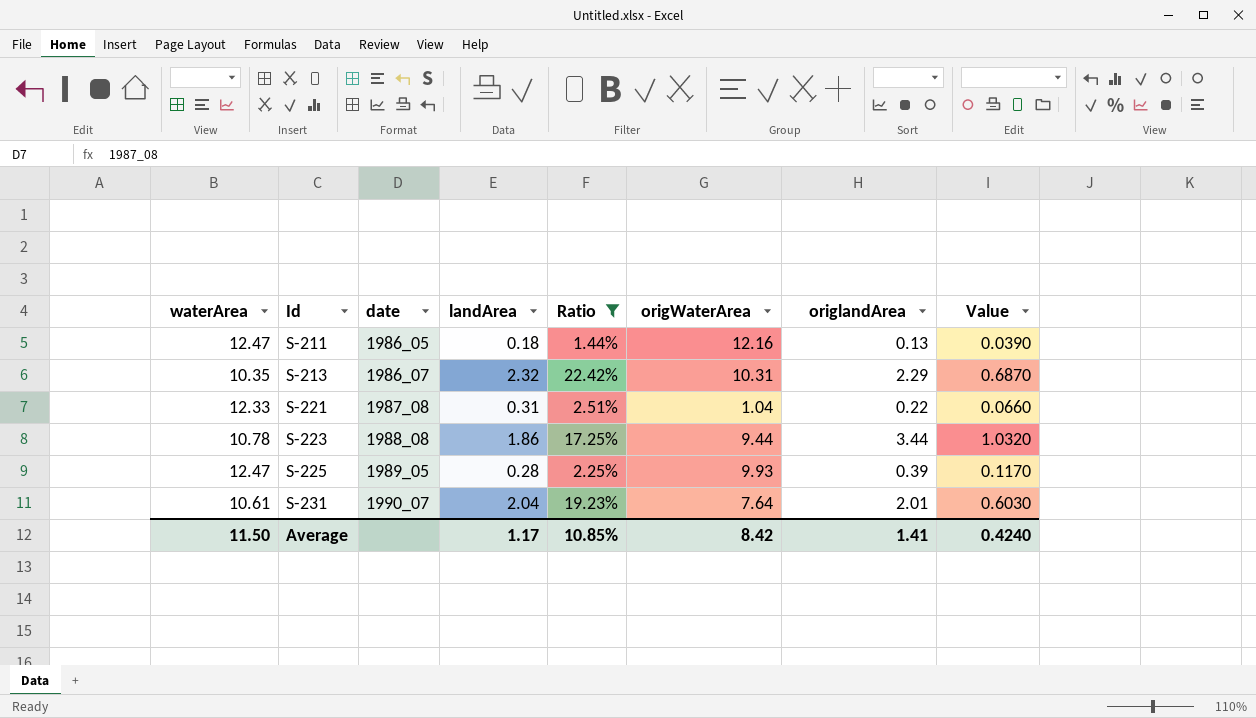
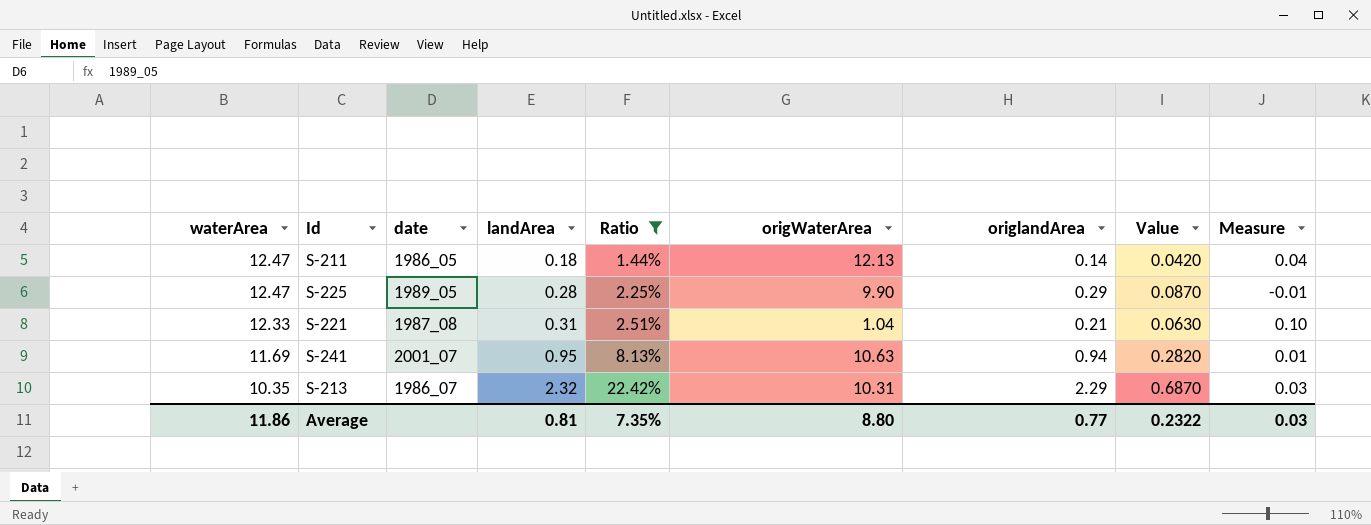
row order: Id ascending -> waterArea descending
column Measure | formula: none -> [landArea] - [origlandArea]
row S-223: 10.78 | 1988_08 | 1.86 | 17.25% | 9.44 | 3.44 | 1.0320 -> none
row S-231: 10.61 | 1990_07 | 2.04 | 19.23% | 7.64 | 2.01 | 0.6030 -> none
S-211 | origWaterArea: 12.16 -> 12.13
S-211 | origlandArea: 0.13 -> 0.14
S-211 | Value: 0.0390 -> 0.0420
S-225 | origWaterArea: 9.93 -> 9.90
S-225 | origlandArea: 0.39 -> 0.29
S-225 | Value: 0.1170 -> 0.0870
S-221 | origlandArea: 0.22 -> 0.21
S-221 | Value: 0.0660 -> 0.0630
row S-241: none -> 11.69 | 2001_07 | 0.95 | 8.13% | 10.63 | 0.94 | 0.2820 | 0.01
Average | waterArea: 11.50 -> 11.86
Average | landArea: 1.17 -> 0.81
Average | Ratio: 10.85% -> 7.35%
Average | origWaterArea: 8.42 -> 8.80
Average | origlandArea: 1.41 -> 0.77
Average | Value: 0.4240 -> 0.2322

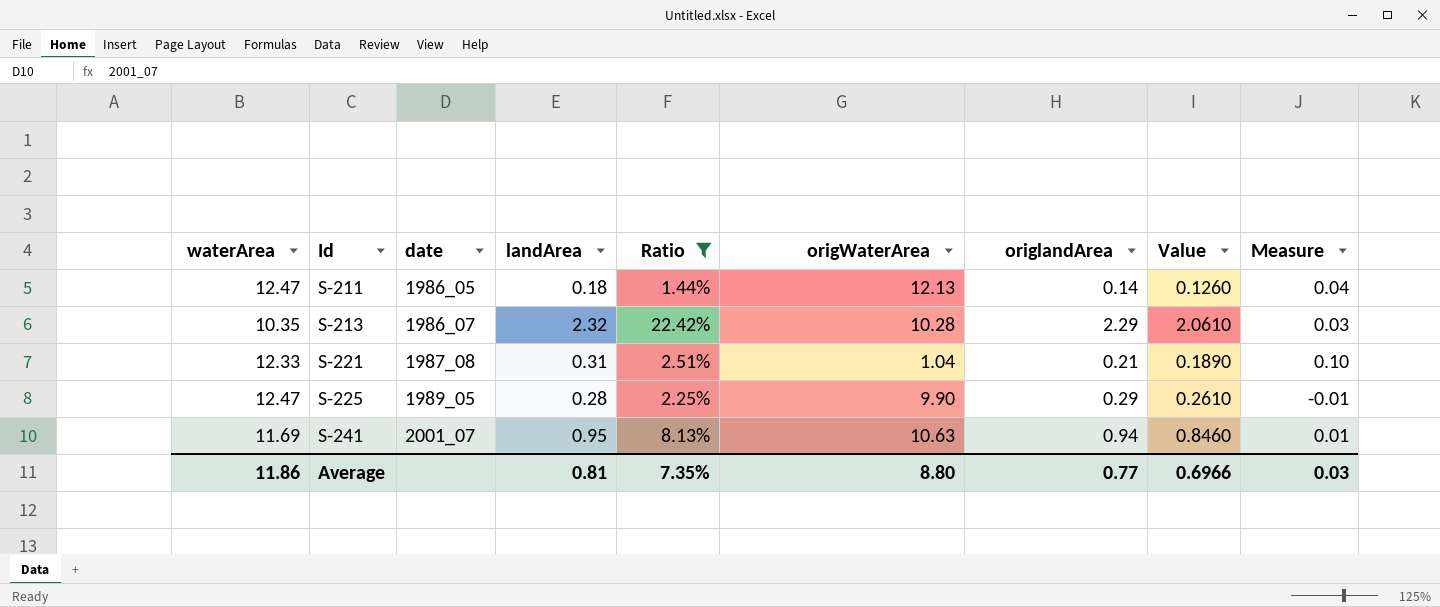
row order: waterArea descending -> Id ascending
column Value | formula: [origlandArea] * 0.3 -> [origlandArea] * 0.9
S-213 | origWaterArea: 10.31 -> 10.28
Average | Value: 0.2322 -> 0.6966

